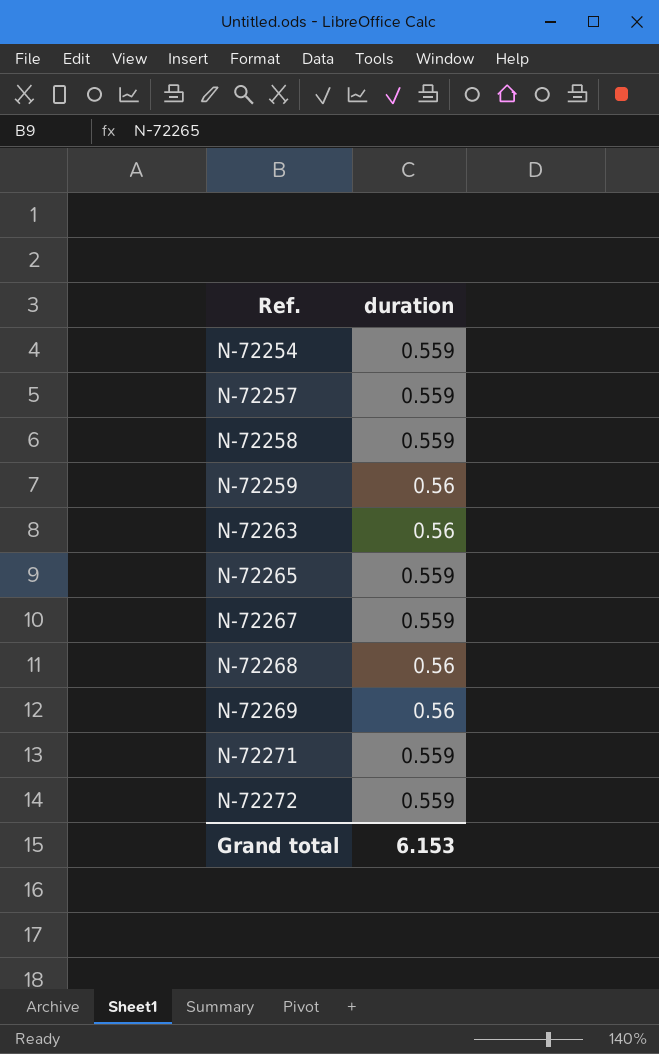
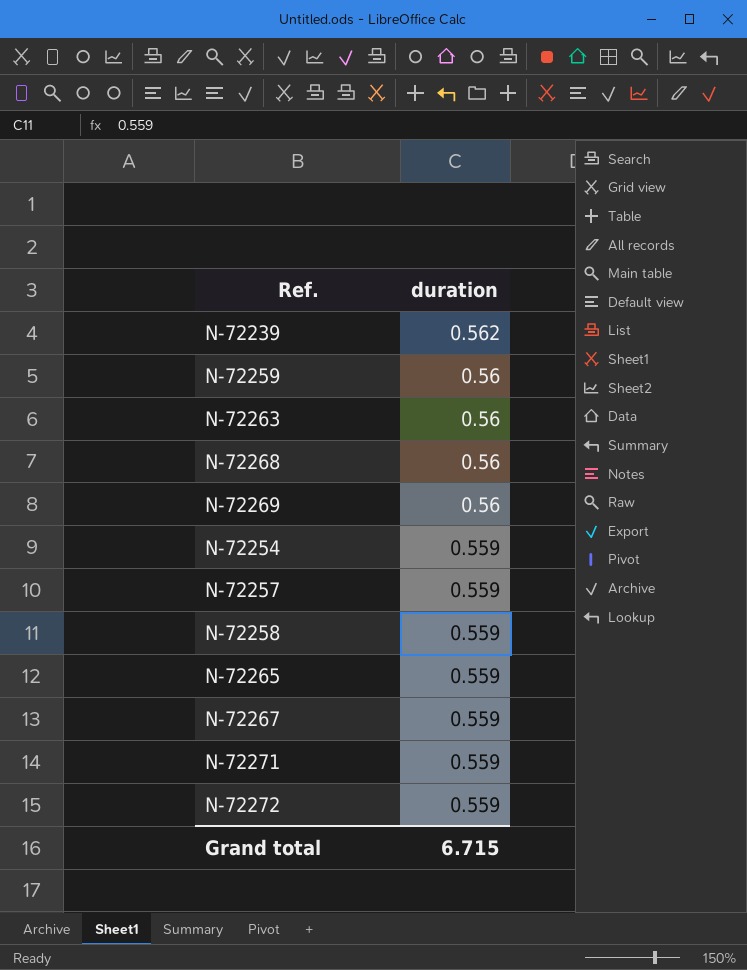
row order: Ref. ascending -> duration descending
row N-72239: none -> 0.562
Grand total | duration: 6.153 -> 6.715

